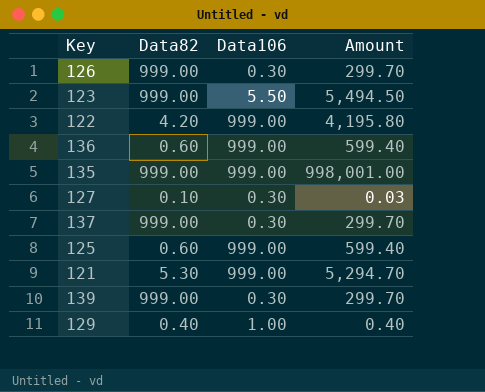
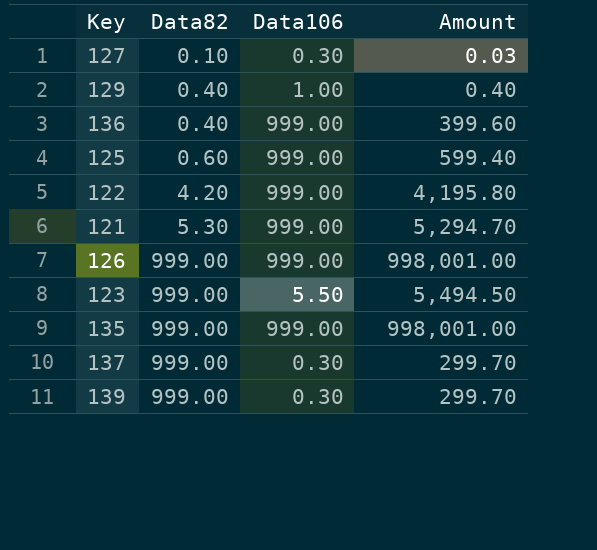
row order: none -> Data82 ascending
136 | Data82: 0.60 -> 0.40
136 | Amount: 599.40 -> 399.60
126 | Data106: 0.30 -> 999.00
126 | Amount: 299.70 -> 998,001.00

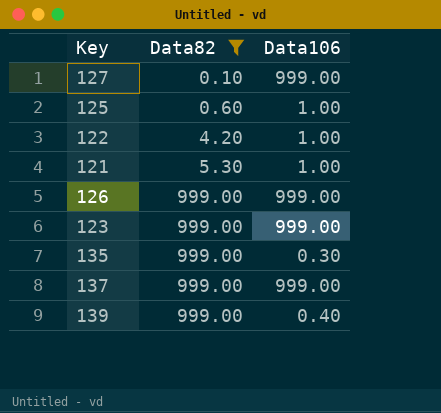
filter: none -> Data82 != 0.40
column Amount | formula: [Data82] * [Data106] -> none
127 | Data106: 0.30 -> 999.00
125 | Data106: 999.00 -> 1.00
122 | Data106: 999.00 -> 1.00
121 | Data106: 999.00 -> 1.00
123 | Data106: 5.50 -> 999.00
135 | Data106: 999.00 -> 0.30
137 | Data106: 0.30 -> 999.00
139 | Data106: 0.30 -> 0.40

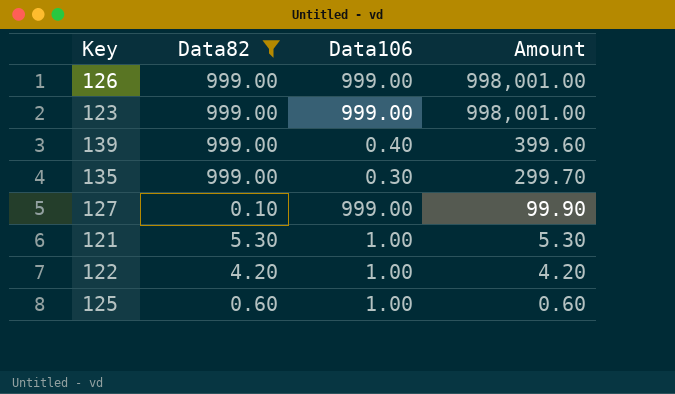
row order: Data82 ascending -> Amount descending
column Amount | formula: none -> [Data82] * [Data106]
row 137: 999.00 | 999.00 -> none

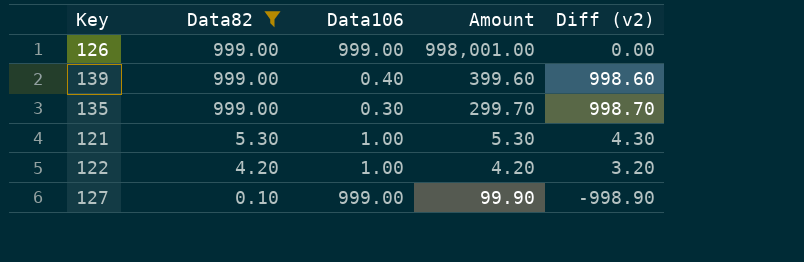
row order: Amount descending -> Data82 descending
column Diff (v2) | formula: none -> [Data82] - [Data106]
row 123: 999.00 | 999.00 | 998,001.00 -> none
row 125: 0.60 | 1.00 | 0.60 -> none

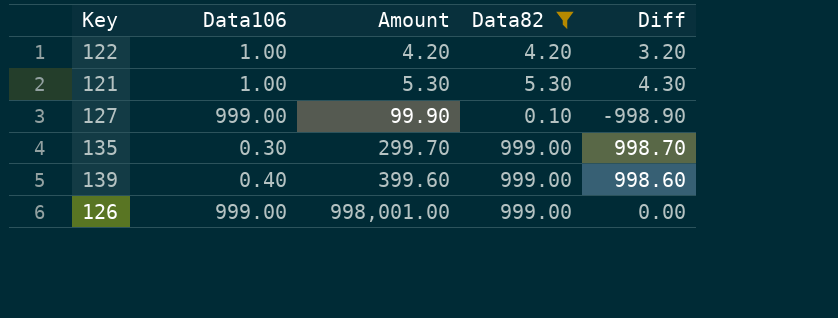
row order: Data82 descending -> Amount ascending
column Data82 | position: 2 -> 4
column name: Diff (v2) -> Diff

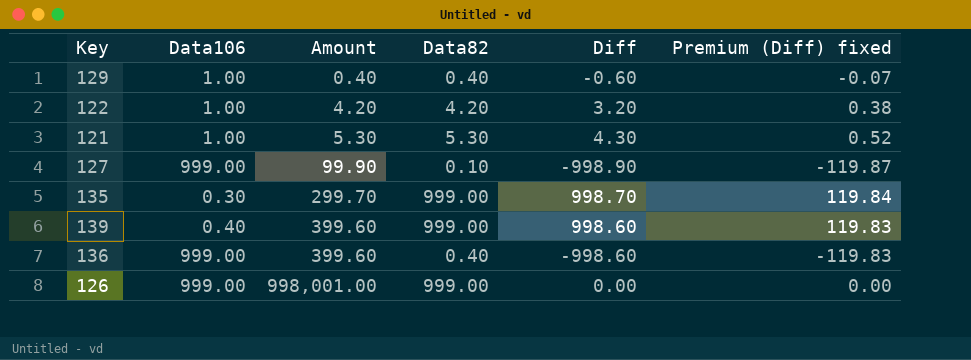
filter: Data82 != 0.40 -> none
column Premium (Diff) fixed | formula: none -> [Diff] * 0.12

